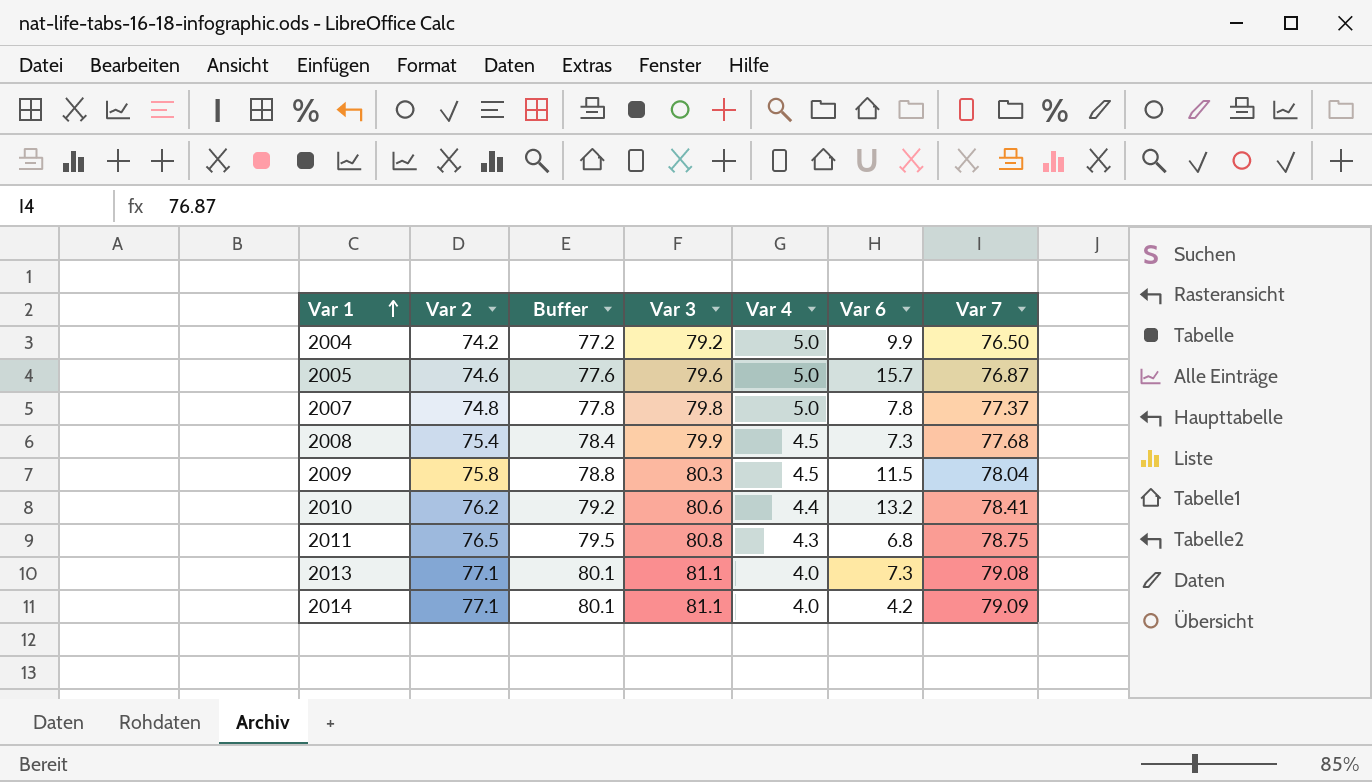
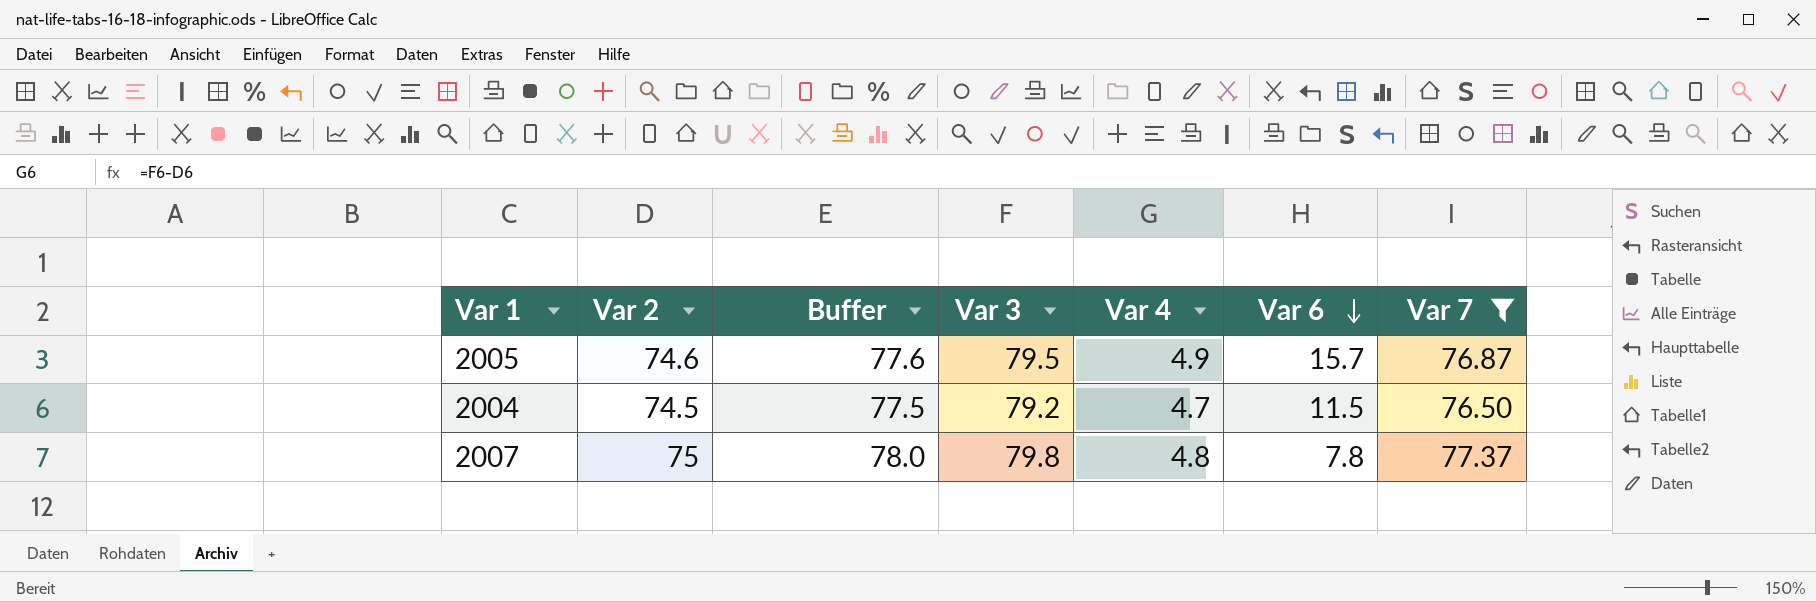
filter: none -> Var 7 <= 77.37
row order: Var 1 ascending -> Var 6 descending
2005 | Var 3: 79.6 -> 79.5
2005 | Var 4: 5.0 -> 4.9
2004 | Var 2: 74.2 -> 74.5
2004 | Buffer: 77.2 -> 77.5
2004 | Var 4: 5.0 -> 4.7
2004 | Var 6: 9.9 -> 11.5
2007 | Var 2: 74.8 -> 75
2007 | Buffer: 77.8 -> 78.0
2007 | Var 4: 5.0 -> 4.8

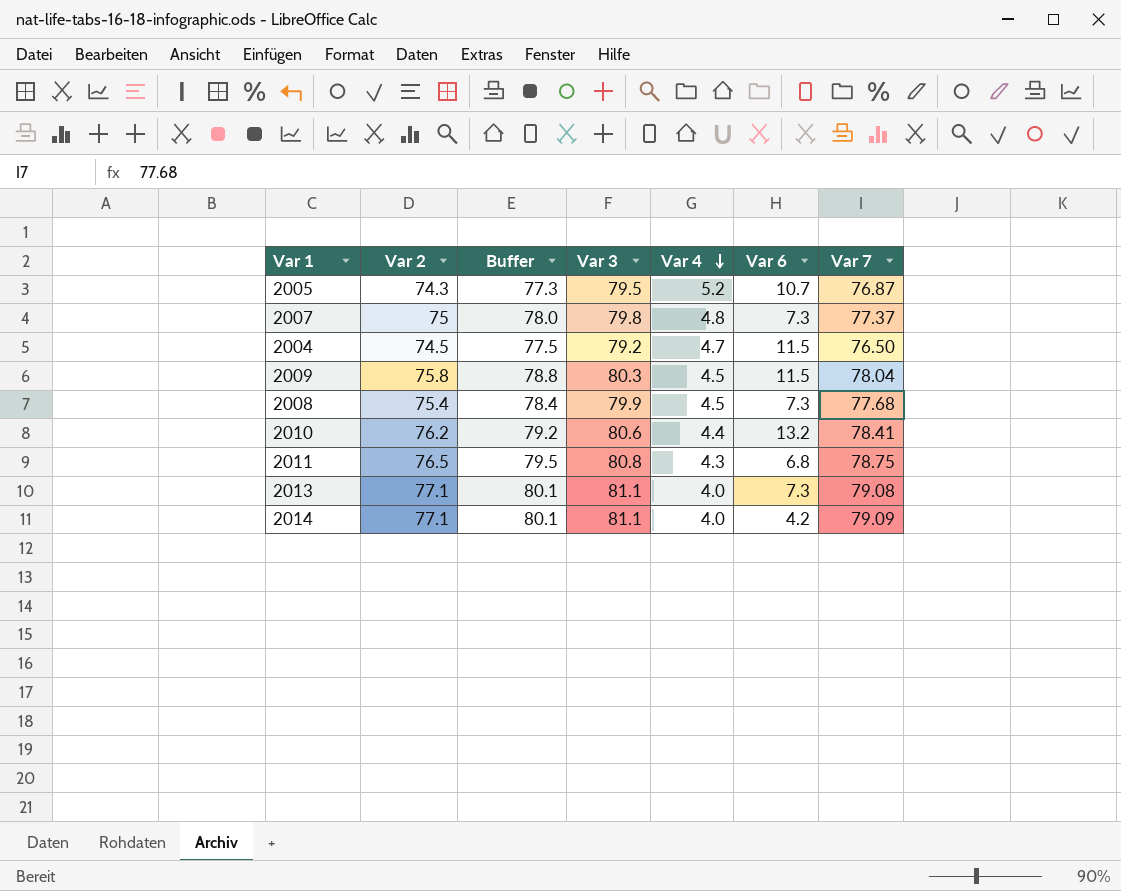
filter: Var 7 <= 77.37 -> none
row order: Var 6 descending -> Var 4 descending
2005 | Var 2: 74.6 -> 74.3
2005 | Buffer: 77.6 -> 77.3
2005 | Var 4: 4.9 -> 5.2
2005 | Var 6: 15.7 -> 10.7
2007 | Var 6: 7.8 -> 7.3

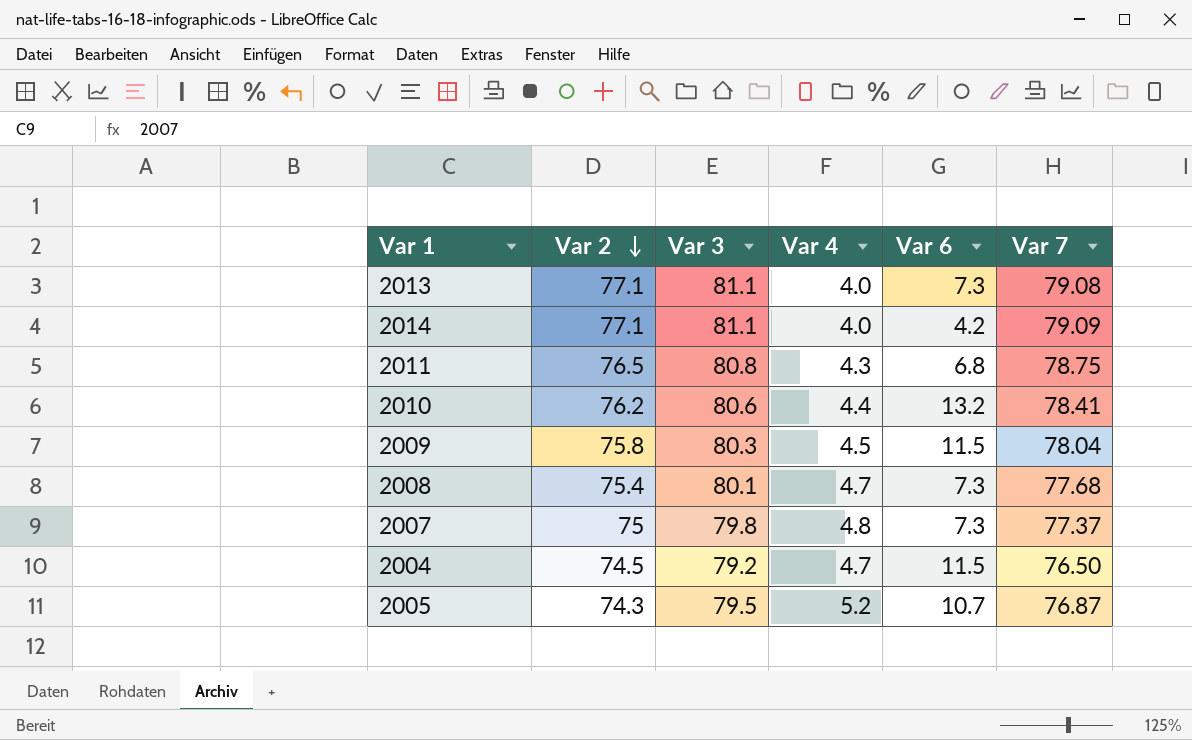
row order: Var 4 descending -> Var 2 descending
column Buffer | formula: [Var 2] + 3 -> none
2008 | Var 3: 79.9 -> 80.1
2008 | Var 4: 4.5 -> 4.7

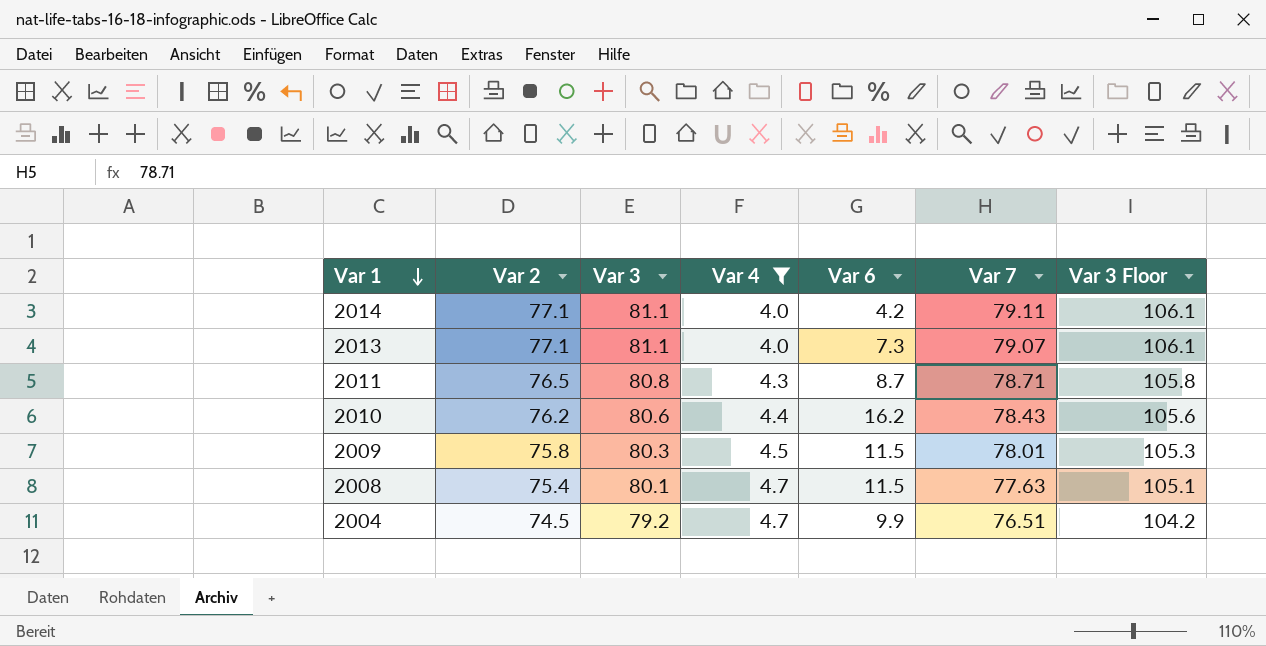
filter: none -> Var 4 <= 4.7
row order: Var 2 descending -> Var 1 descending
column Var 3 Floor | formula: none -> [Var 3] + 25
2014 | Var 7: 79.09 -> 79.11
2013 | Var 7: 79.08 -> 79.07
2011 | Var 6: 6.8 -> 8.7
2011 | Var 7: 78.75 -> 78.71
2010 | Var 6: 13.2 -> 16.2
2010 | Var 7: 78.41 -> 78.43
2009 | Var 7: 78.04 -> 78.01
2008 | Var 6: 7.3 -> 11.5
2008 | Var 7: 77.68 -> 77.63
2004 | Var 6: 11.5 -> 9.9
2004 | Var 7: 76.50 -> 76.51

